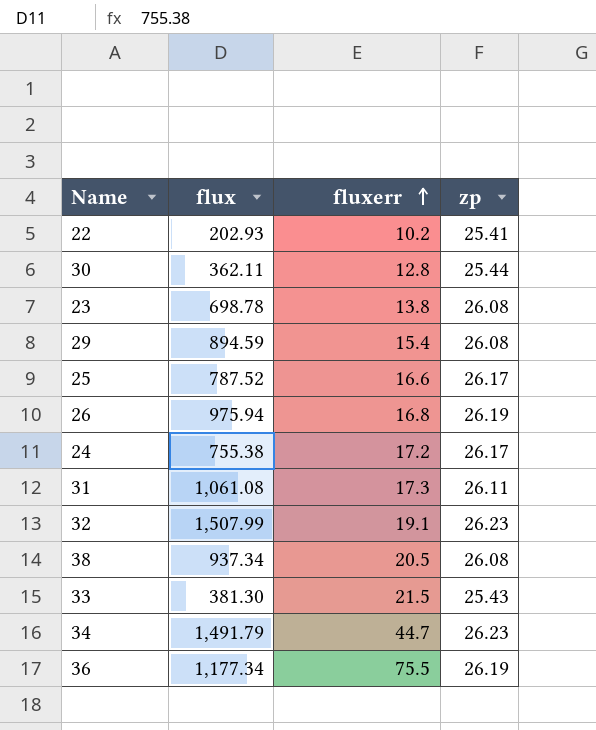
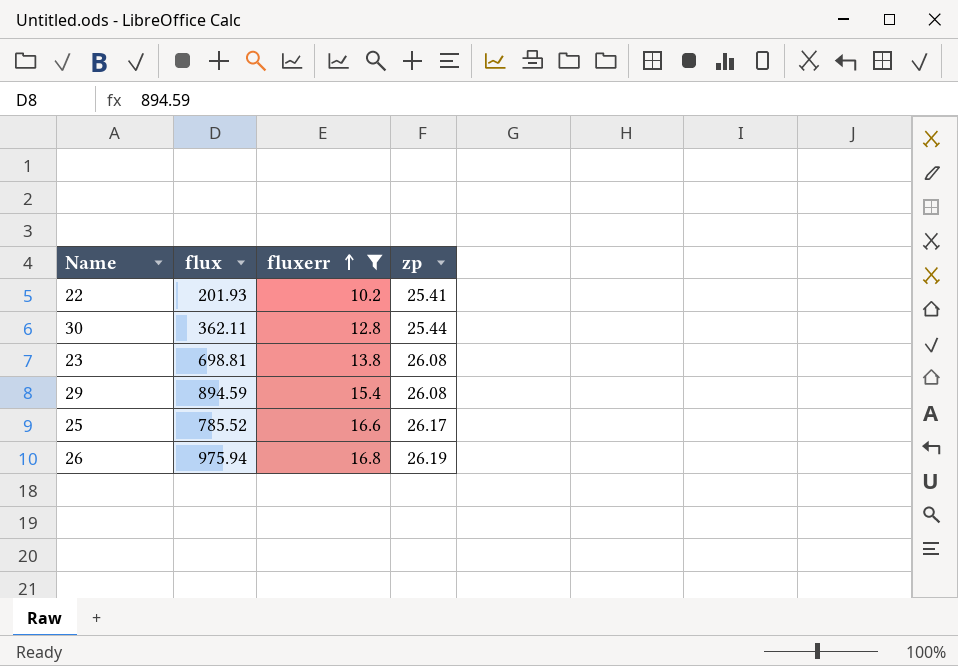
filter: none -> fluxerr <= 16.8
22 | flux: 202.93 -> 201.93
23 | flux: 698.78 -> 698.81
25 | flux: 787.52 -> 785.52

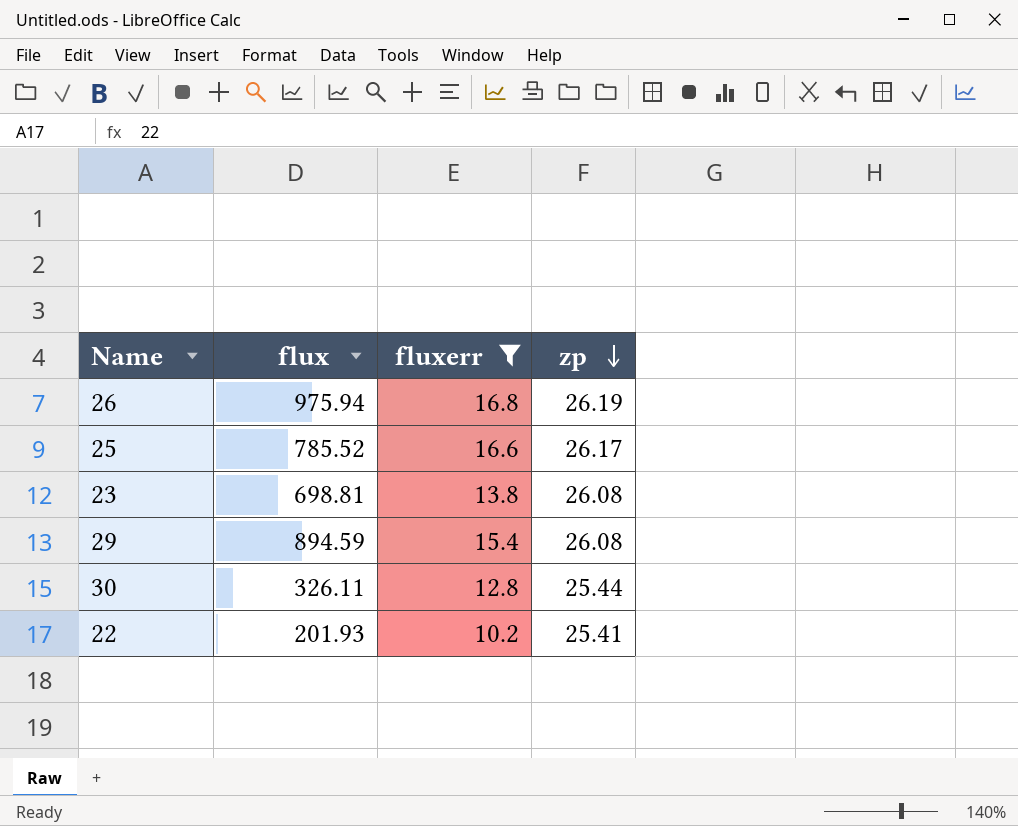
row order: fluxerr ascending -> zp descending
30 | flux: 362.11 -> 326.11

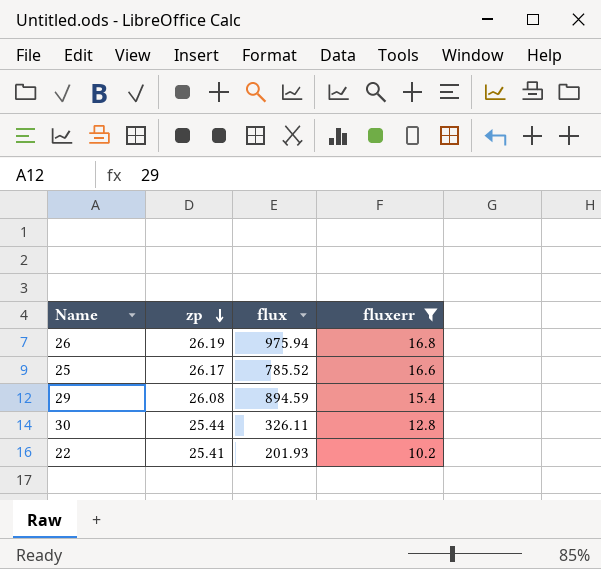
column zp | position: 4 -> 2
row 23: 698.81 | 13.8 | 26.08 -> none

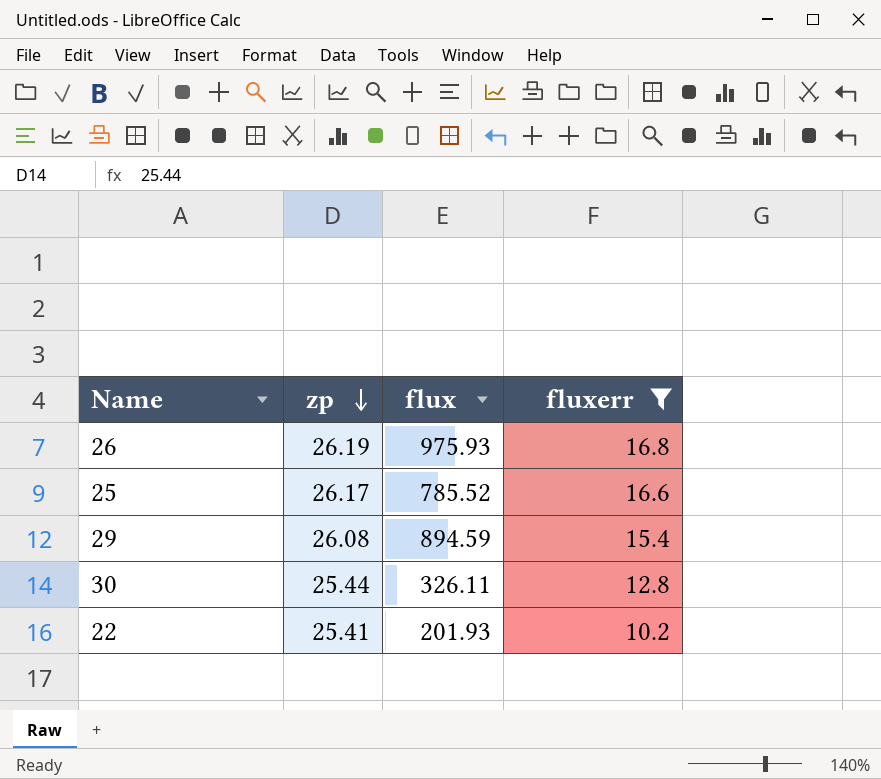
26 | flux: 975.94 -> 975.93

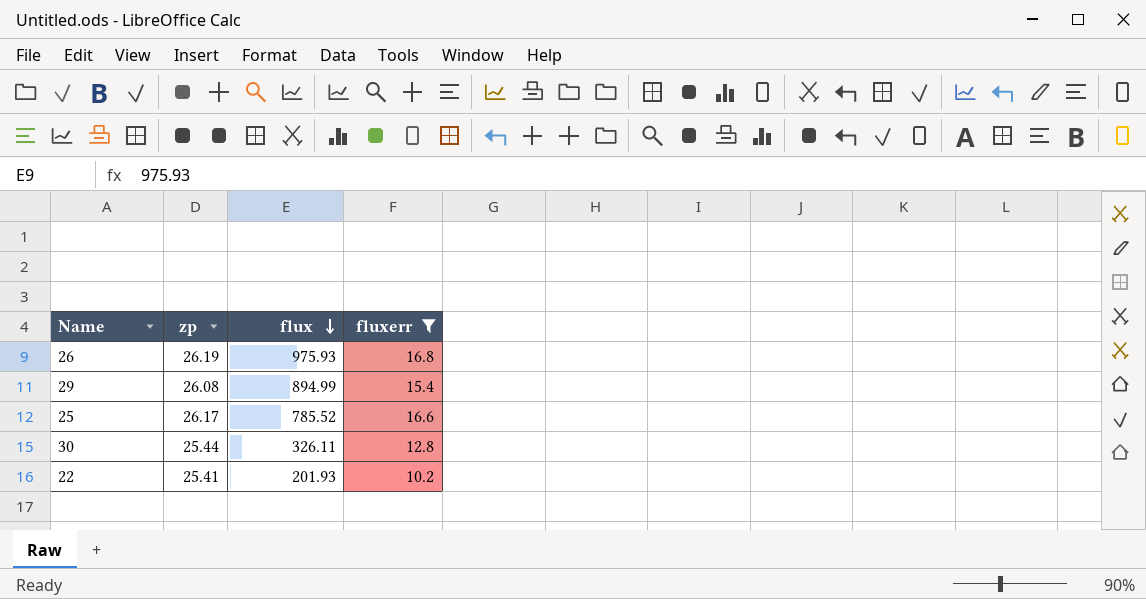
row order: zp descending -> flux descending
29 | flux: 894.59 -> 894.99

